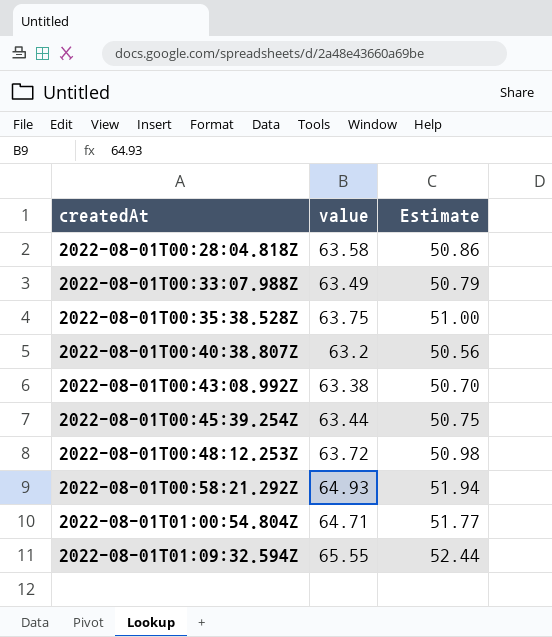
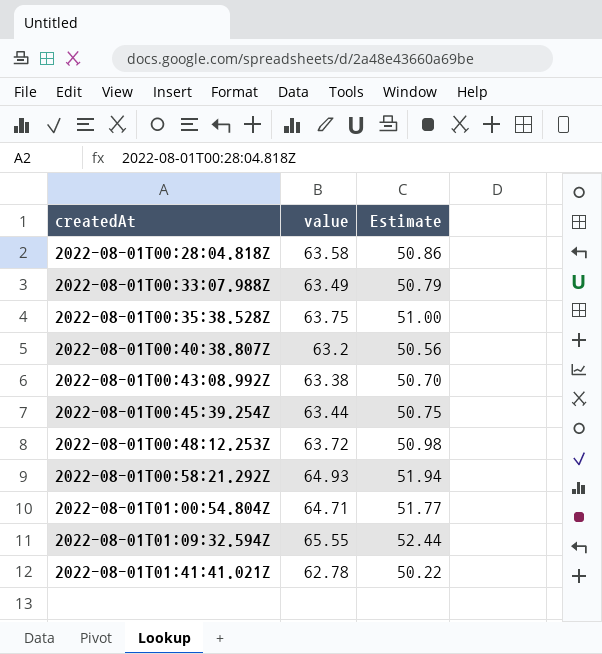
row 2022-08-01T01:41:41.021Z: none -> 62.78 | 50.22

